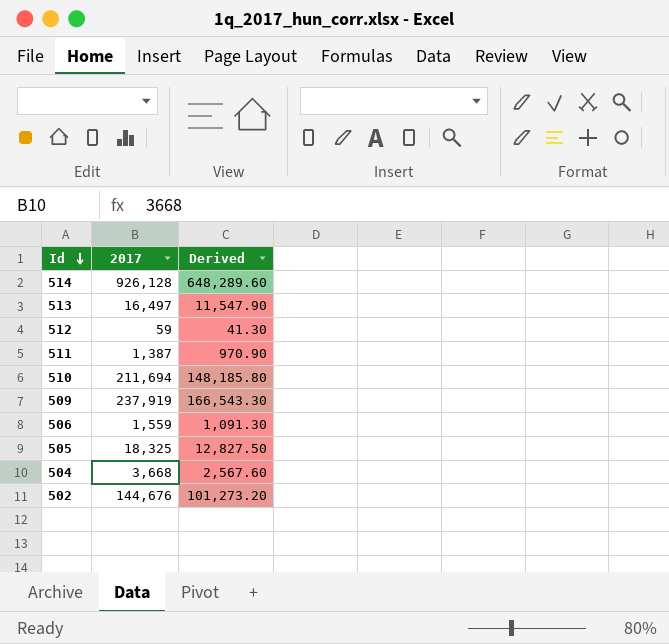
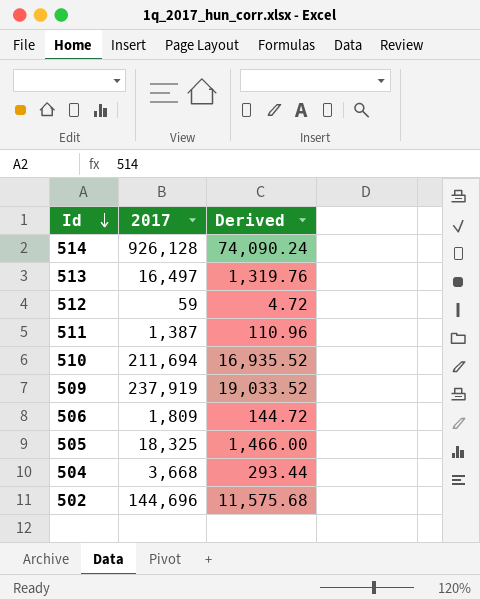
column Derived | formula: [2017] * 0.7 -> [2017] * 0.08
506 | 2017: 1,559 -> 1,809
502 | 2017: 144,676 -> 144,696

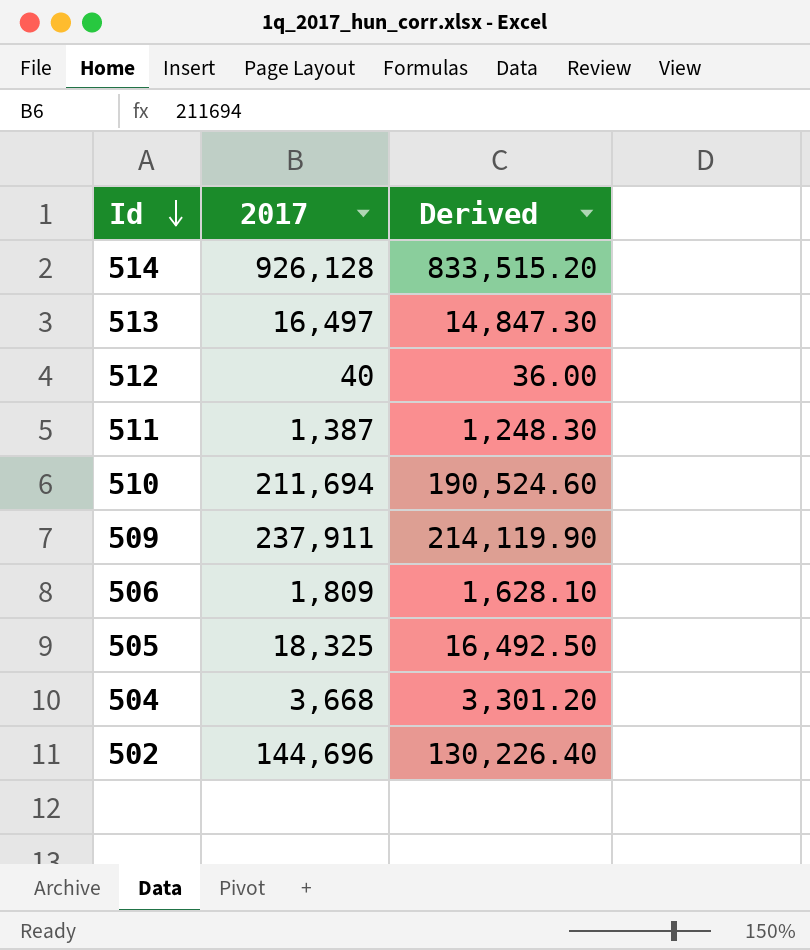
column Derived | formula: [2017] * 0.08 -> [2017] * 0.9
512 | 2017: 59 -> 40
509 | 2017: 237,919 -> 237,911

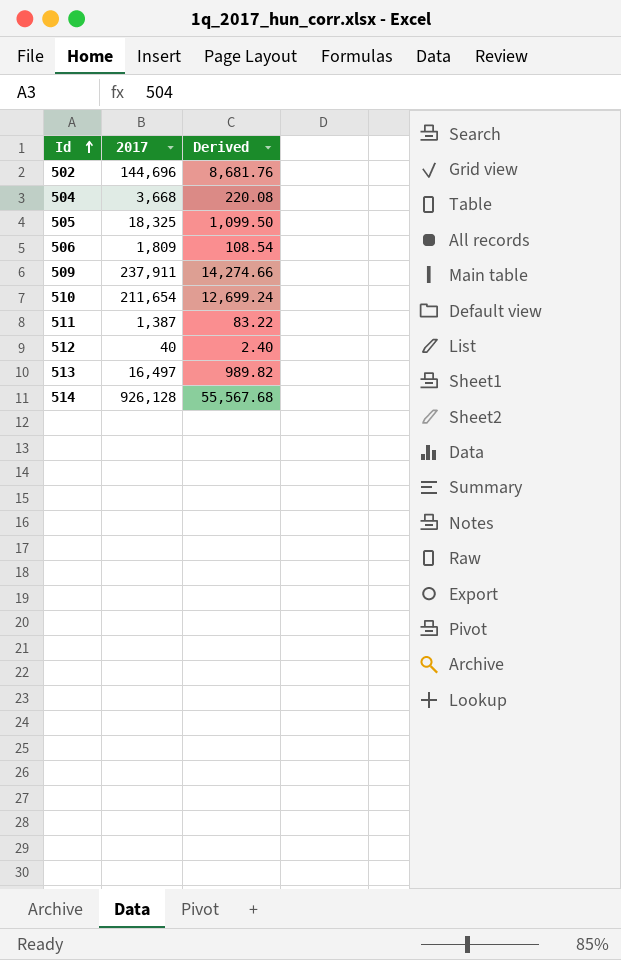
row order: Id descending -> Id ascending
column Derived | formula: [2017] * 0.9 -> [2017] * 0.06
510 | 2017: 211,694 -> 211,654

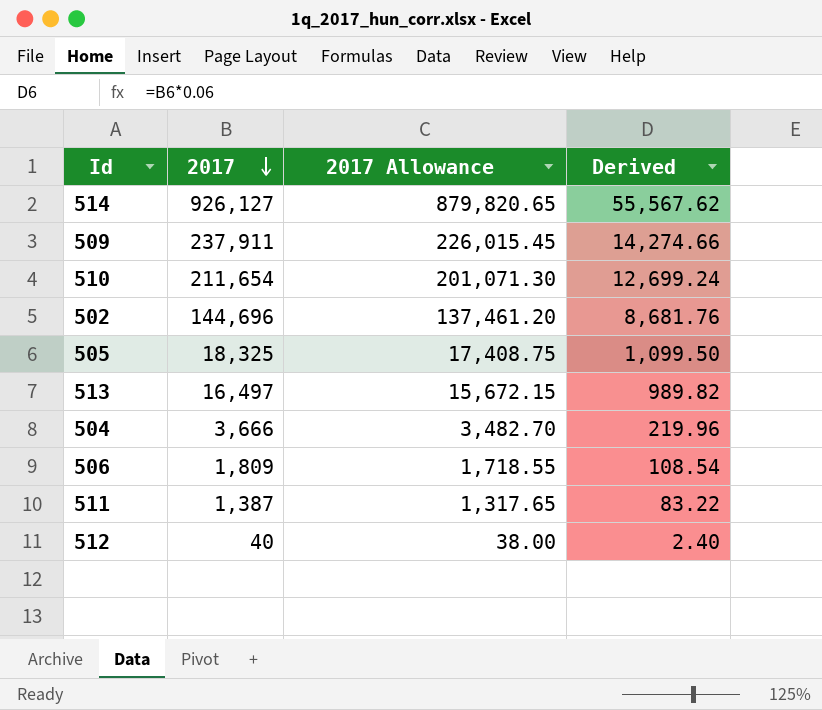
row order: Id ascending -> 2017 descending
column 2017 Allowance | formula: none -> [2017] * 0.95
514 | 2017: 926,128 -> 926,127
514 | Derived: 55,567.68 -> 55,567.62
504 | 2017: 3,668 -> 3,666
504 | Derived: 220.08 -> 219.96

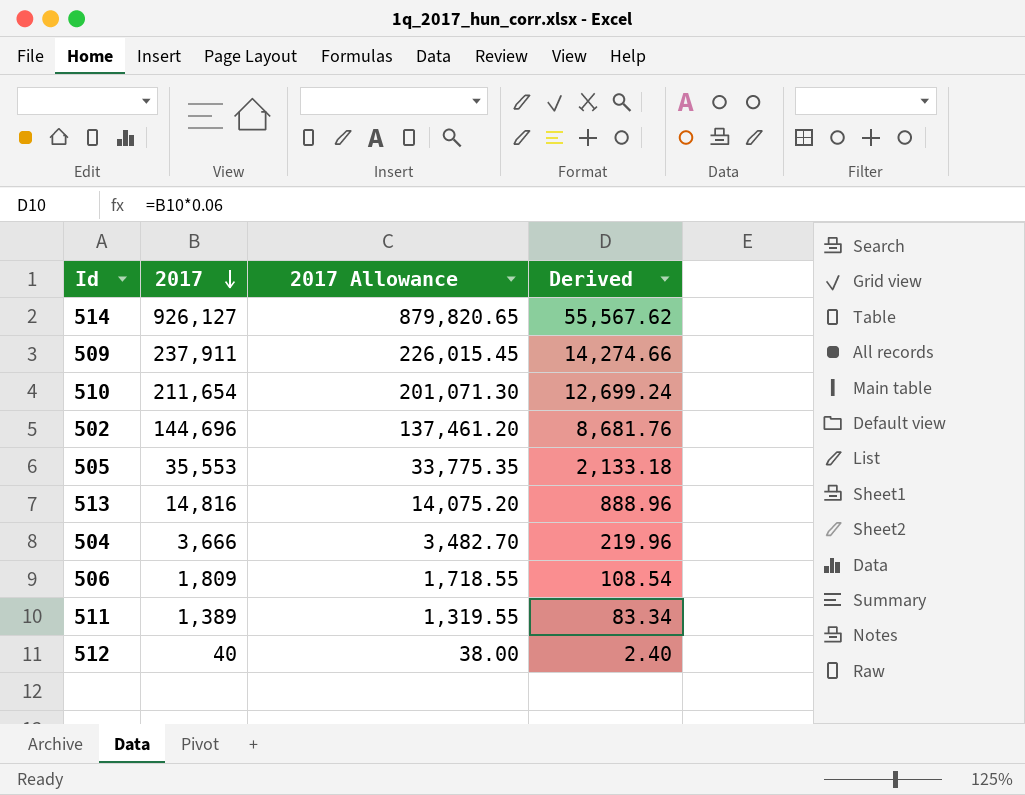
505 | 2017: 18,325 -> 35,553
505 | 2017 Allowance: 17,408.75 -> 33,775.35
505 | Derived: 1,099.50 -> 2,133.18
513 | 2017: 16,497 -> 14,816
513 | 2017 Allowance: 15,672.15 -> 14,075.20
513 | Derived: 989.82 -> 888.96
511 | 2017: 1,387 -> 1,389
511 | 2017 Allowance: 1,317.65 -> 1,319.55
511 | Derived: 83.22 -> 83.34

